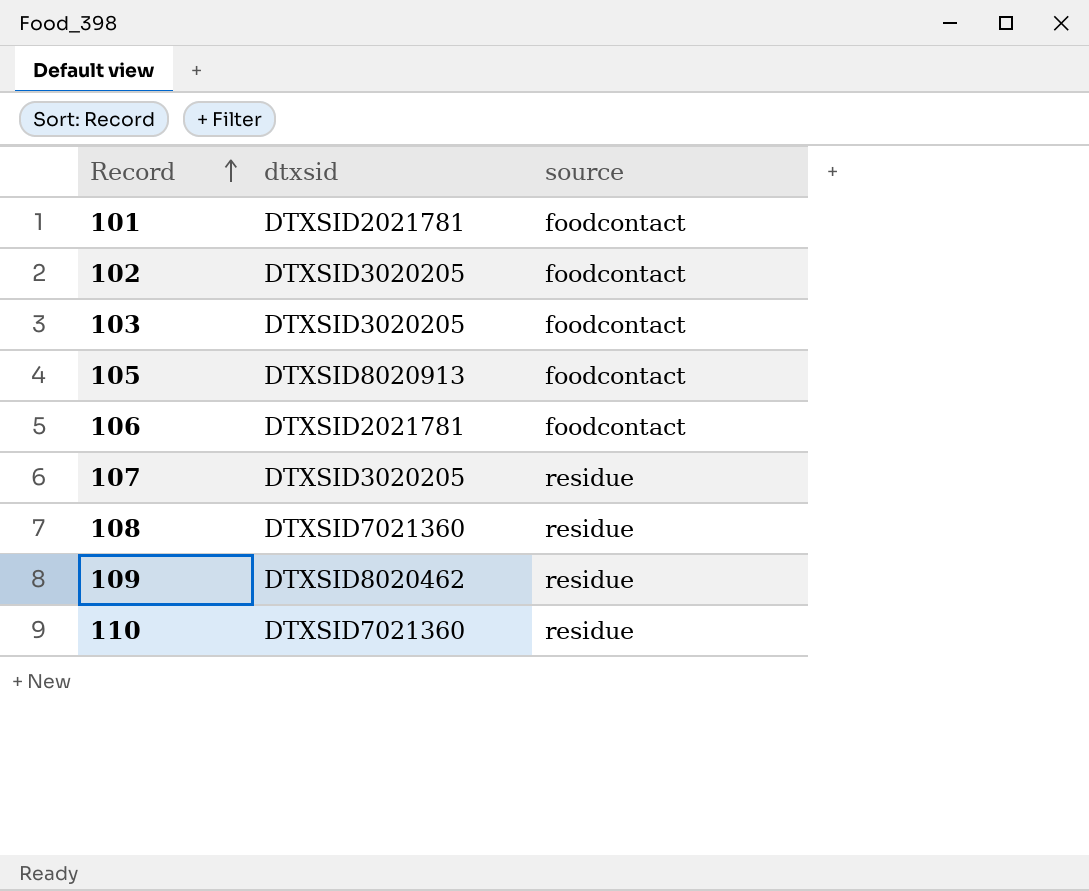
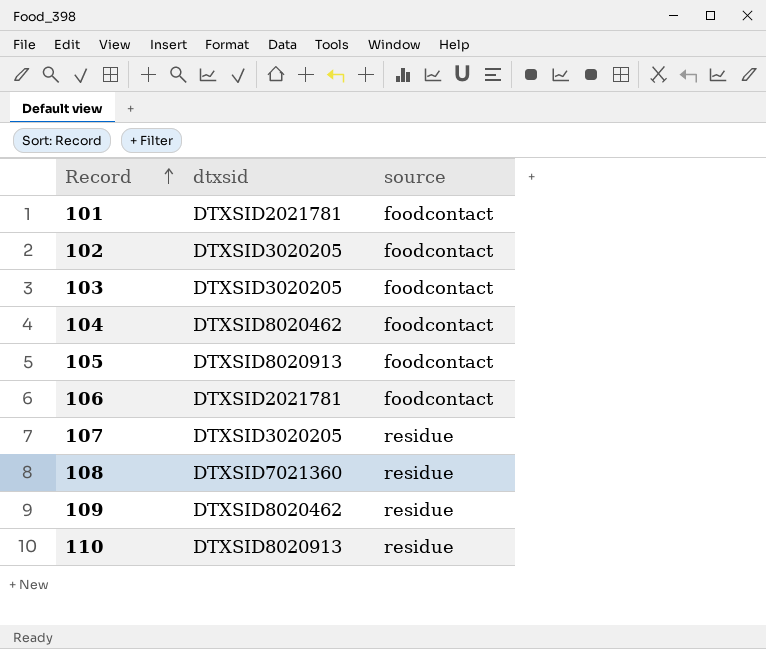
row 104: none -> DTXSID8020462 | foodcontact
110 | dtxsid: DTXSID7021360 -> DTXSID8020913

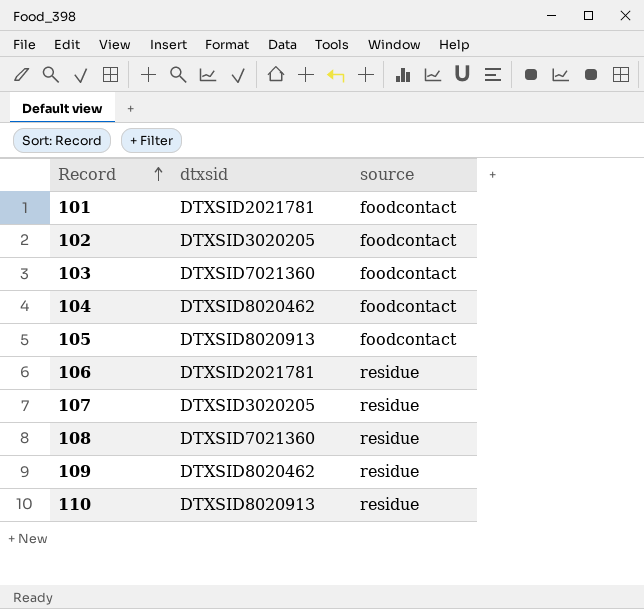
103 | dtxsid: DTXSID3020205 -> DTXSID7021360
106 | source: foodcontact -> residue

